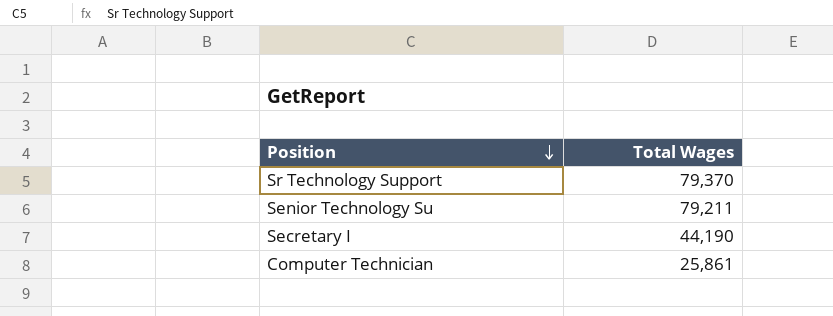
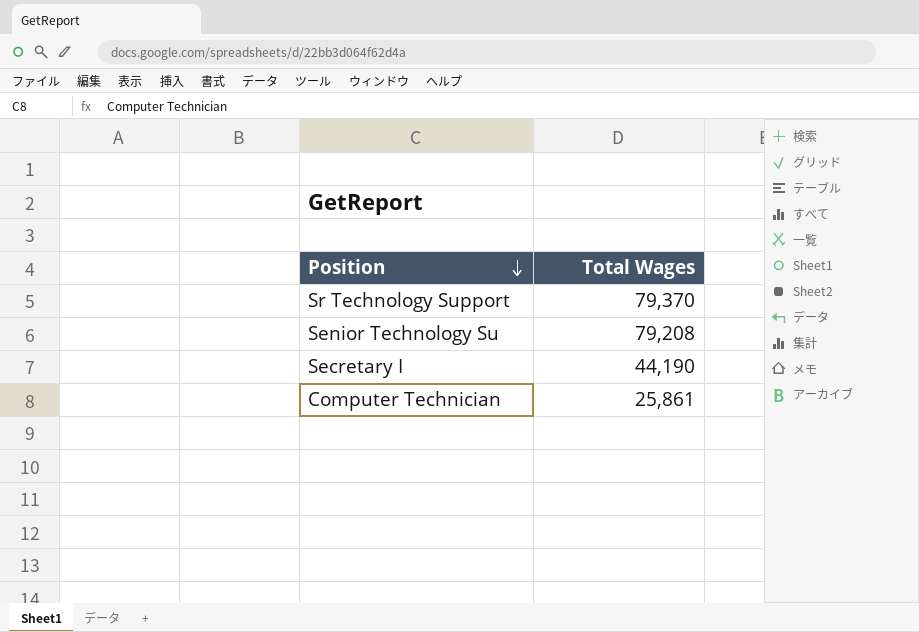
Senior Technology Su | Total Wages: 79,211 -> 79,208

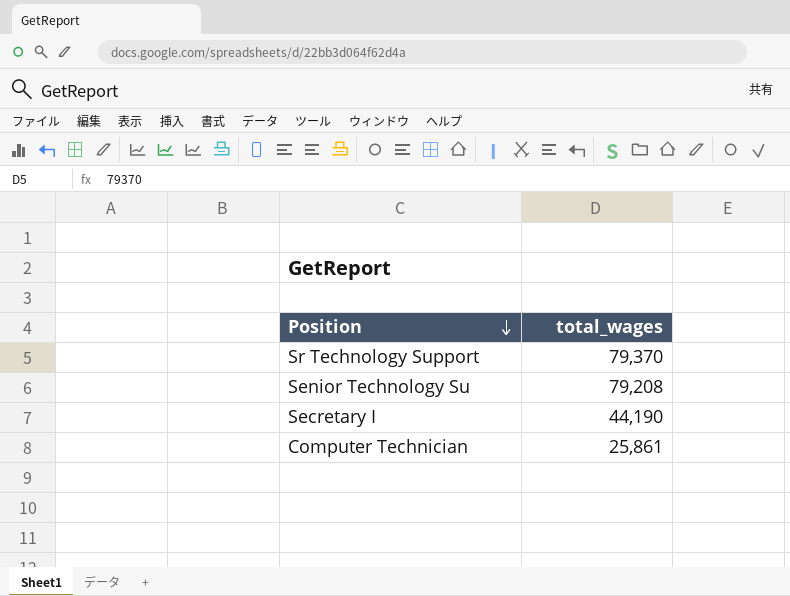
column name: Total Wages -> total_wages

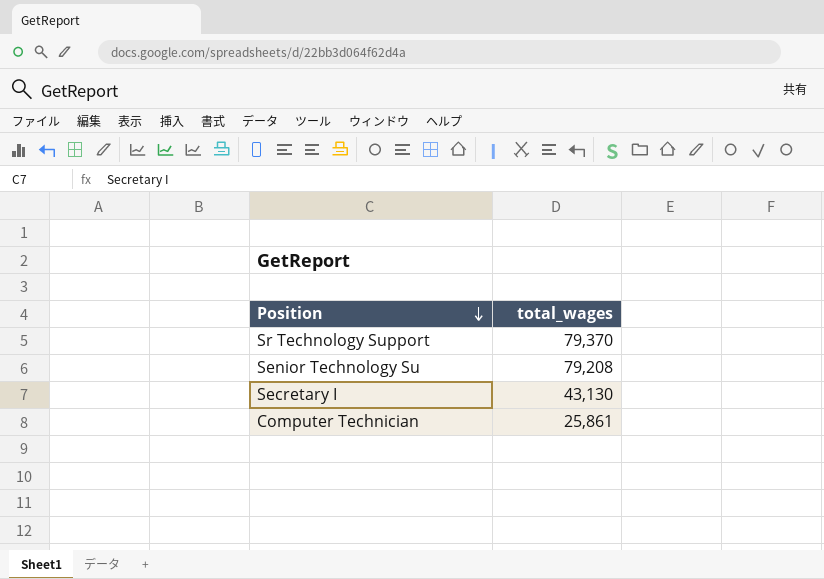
Secretary I | total_wages: 44,190 -> 43,130

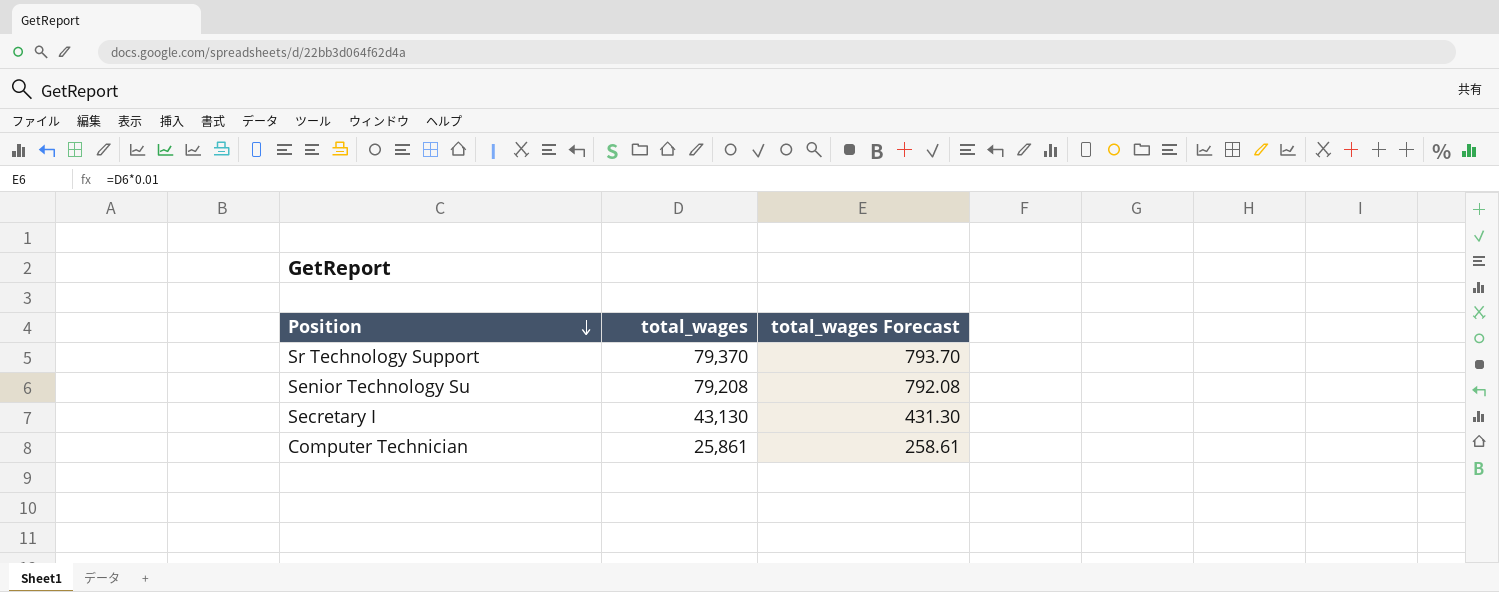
column total_wages Forecast | formula: none -> [total_wages] * 0.01

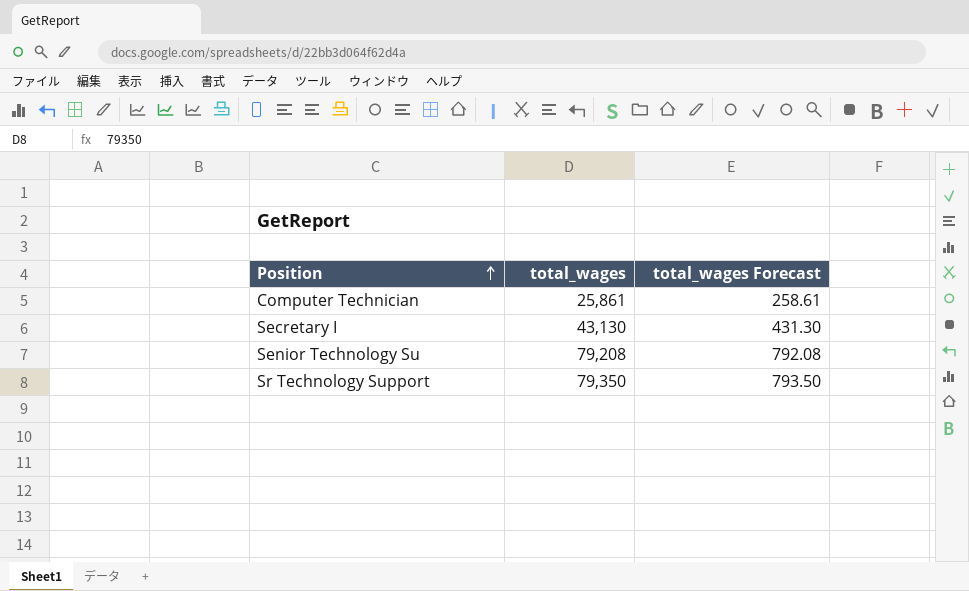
row order: Position descending -> Position ascending
Sr Technology Support | total_wages: 79,370 -> 79,350
Sr Technology Support | total_wages Forecast: 793.70 -> 793.50

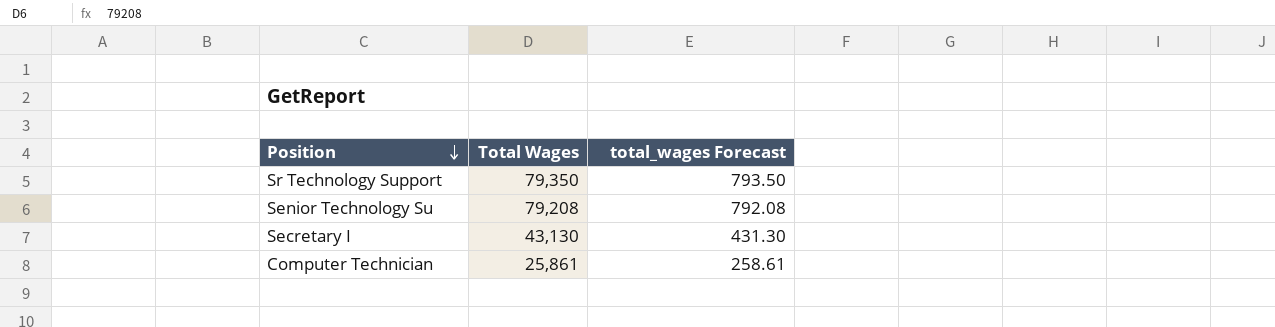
row order: Position ascending -> Position descending
column name: total_wages -> Total Wages

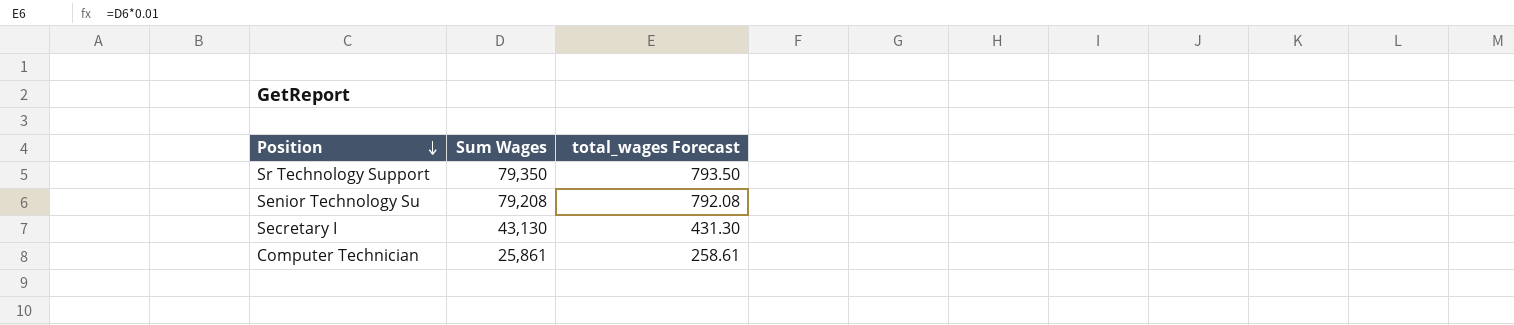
column name: Total Wages -> Sum Wages

